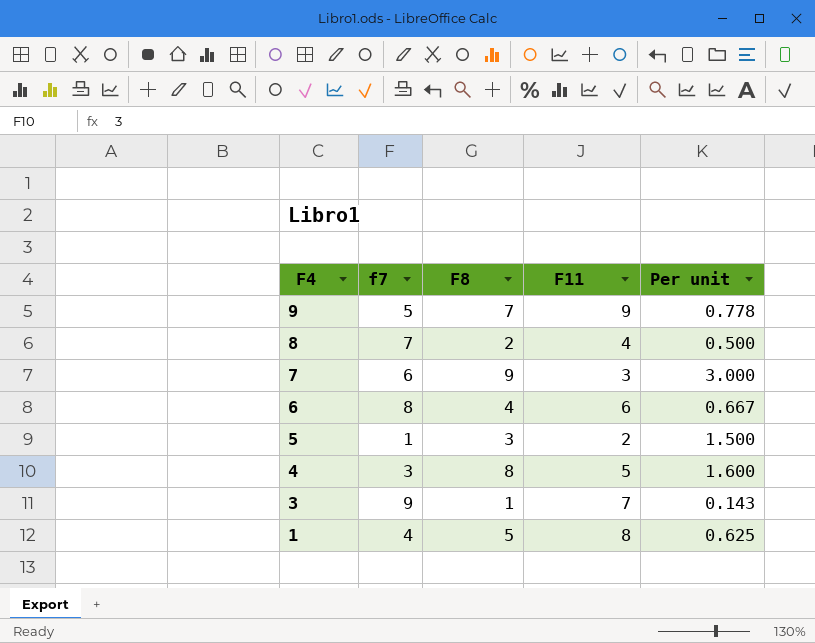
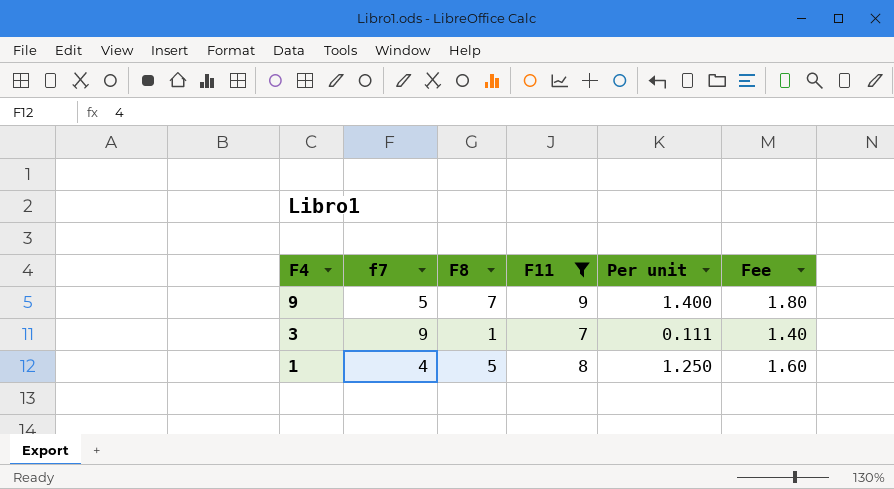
filter: none -> F11 >= 7
column Per unit | formula: [F8] / [F11] -> [F8] / [f7]
column Fee | formula: none -> [F11] * 0.2

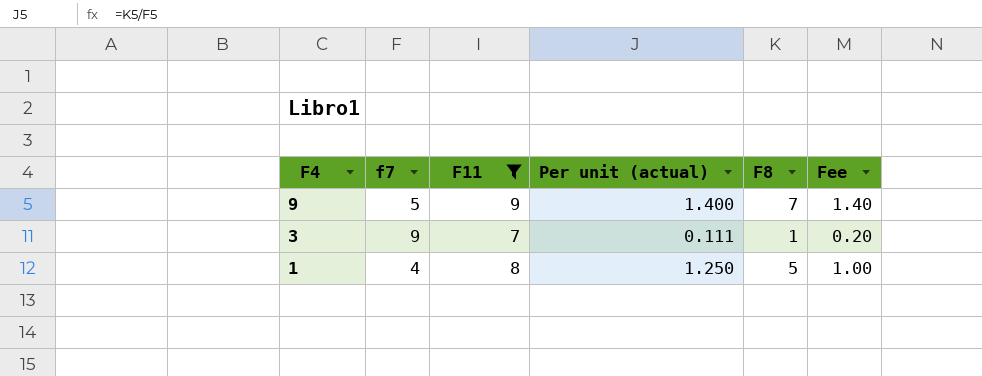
column name: Per unit -> Per unit (actual)
column F8 | position: 3 -> 5
column Fee | formula: [F11] * 0.2 -> [F8] * 0.2

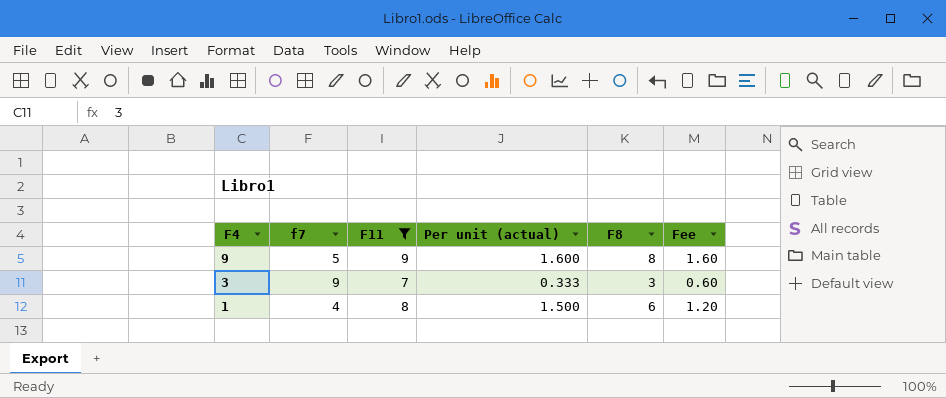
9 | Per unit (actual): 1.400 -> 1.600
9 | F8: 7 -> 8
9 | Fee: 1.40 -> 1.60
3 | Per unit (actual): 0.111 -> 0.333
3 | F8: 1 -> 3
3 | Fee: 0.20 -> 0.60
1 | Per unit (actual): 1.250 -> 1.500
1 | F8: 5 -> 6
1 | Fee: 1.00 -> 1.20

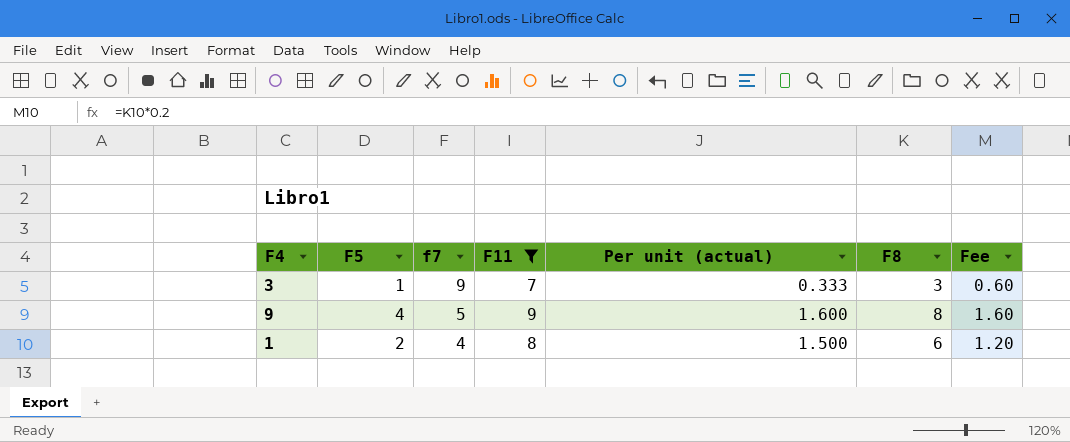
row order: F4 descending -> f7 descending
column F5 | position: none -> 2

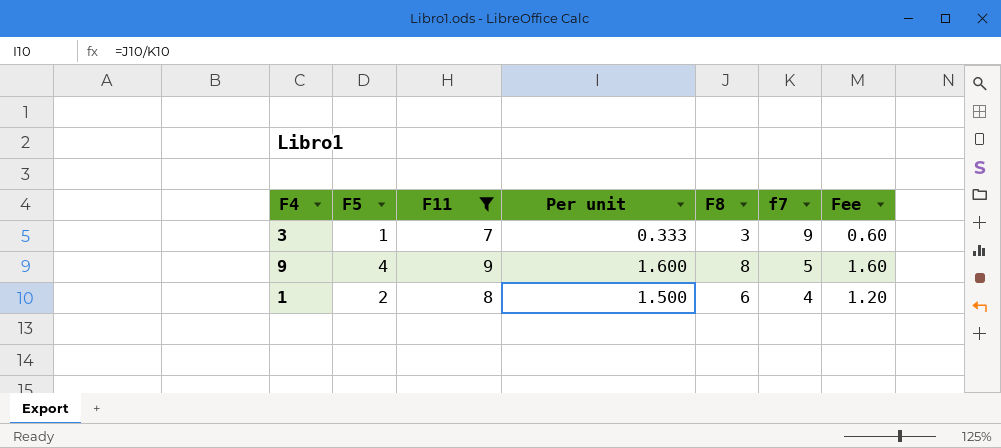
column name: Per unit (actual) -> Per unit
column f7 | position: 3 -> 6

